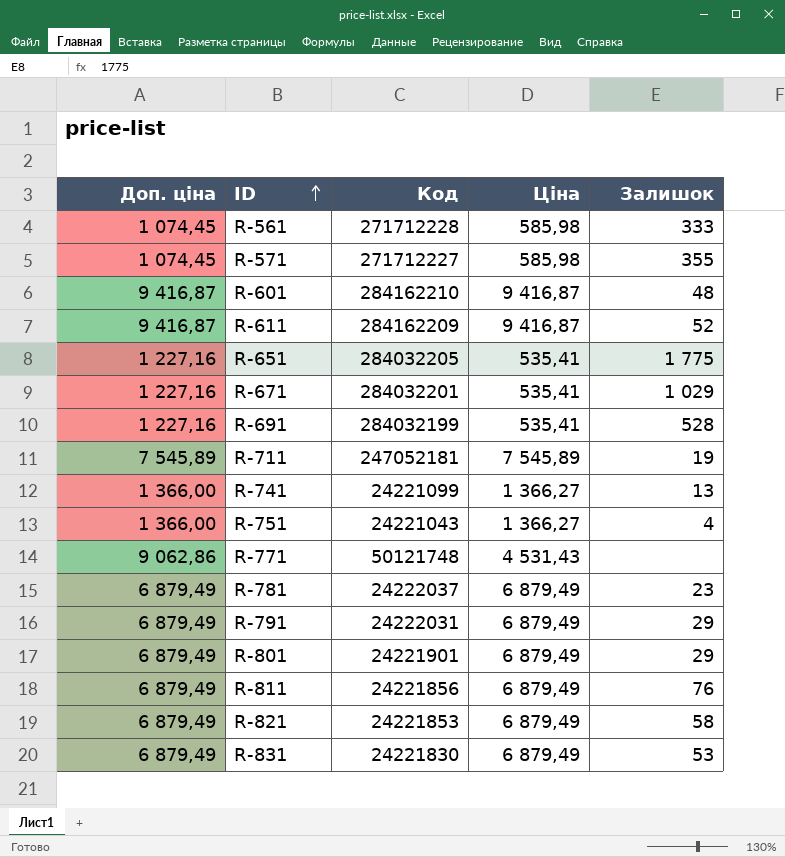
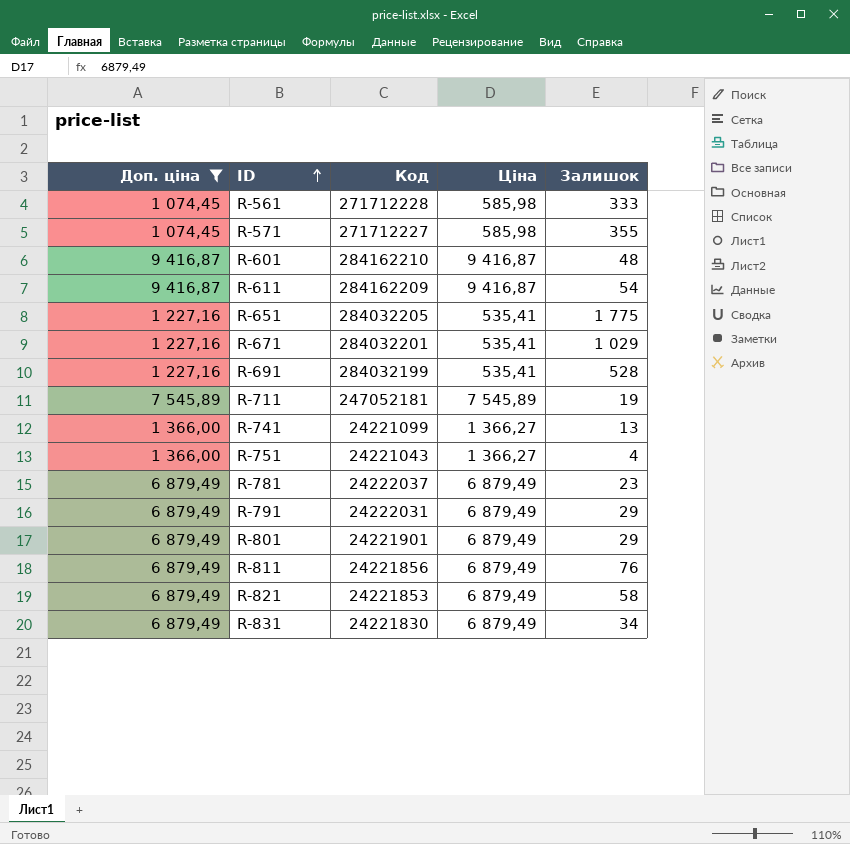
filter: none -> Доп. ціна != 9 062,86
R-611 | Залишок: 52 -> 54
R-831 | Залишок: 53 -> 34

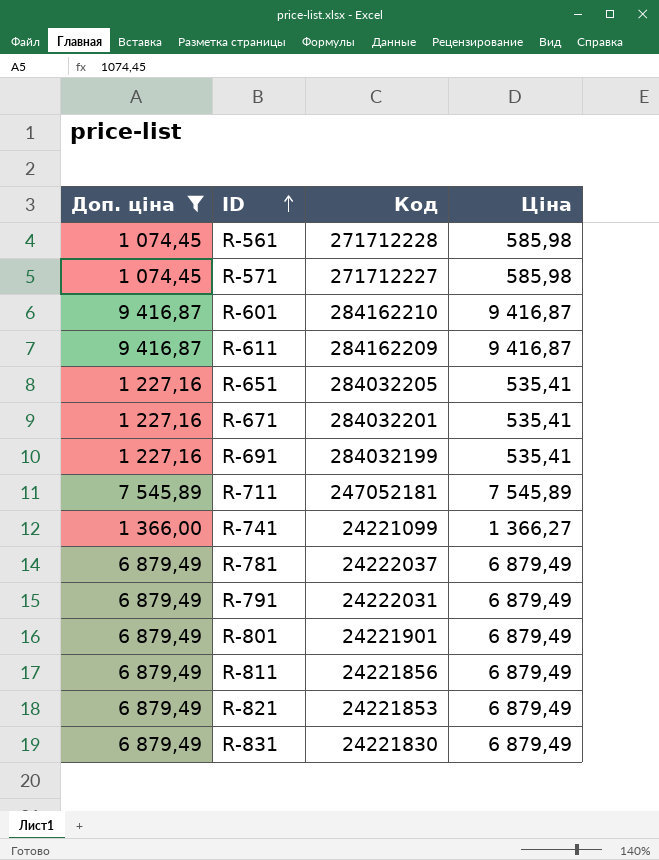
column Залишок | position: 5 -> none
row R-751: 1 366,00 | 24221043 | 1 366,27 | 4 -> none

